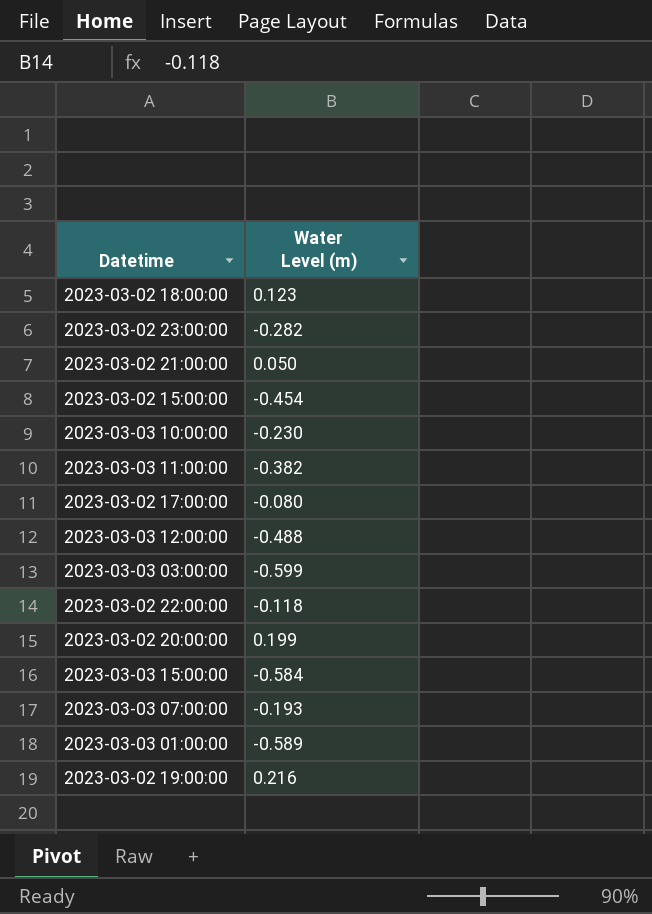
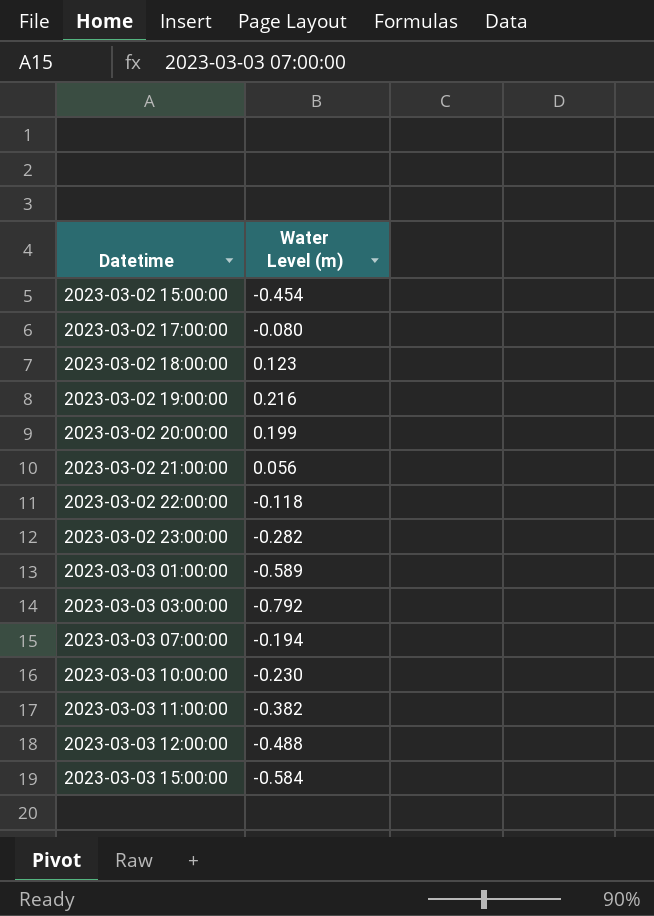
row order: none -> Datetime ascending
2023-03-02 21:00:00 | Water Level (m): 0.050 -> 0.056
2023-03-03 03:00:00 | Water Level (m): -0.599 -> -0.792
2023-03-03 07:00:00 | Water Level (m): -0.193 -> -0.194

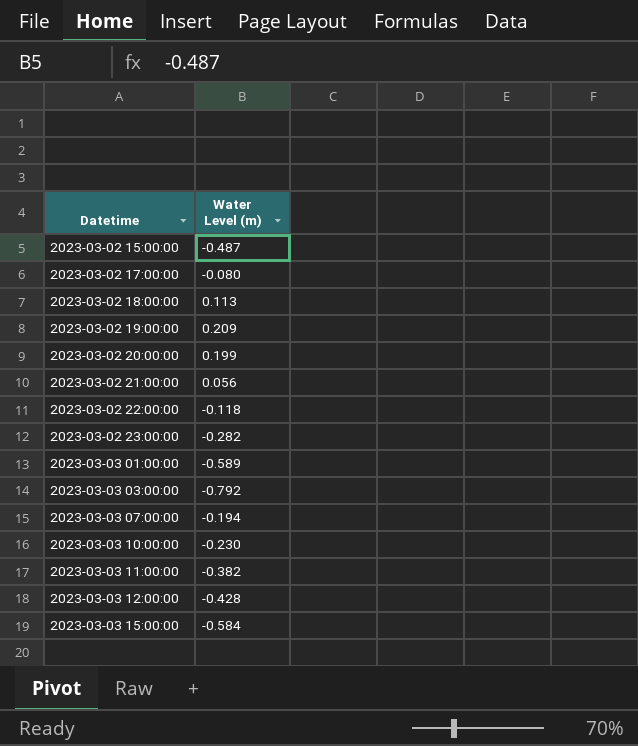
2023-03-02 15:00:00 | Water Level (m): -0.454 -> -0.487
2023-03-02 18:00:00 | Water Level (m): 0.123 -> 0.113
2023-03-02 19:00:00 | Water Level (m): 0.216 -> 0.209
2023-03-03 12:00:00 | Water Level (m): -0.488 -> -0.428

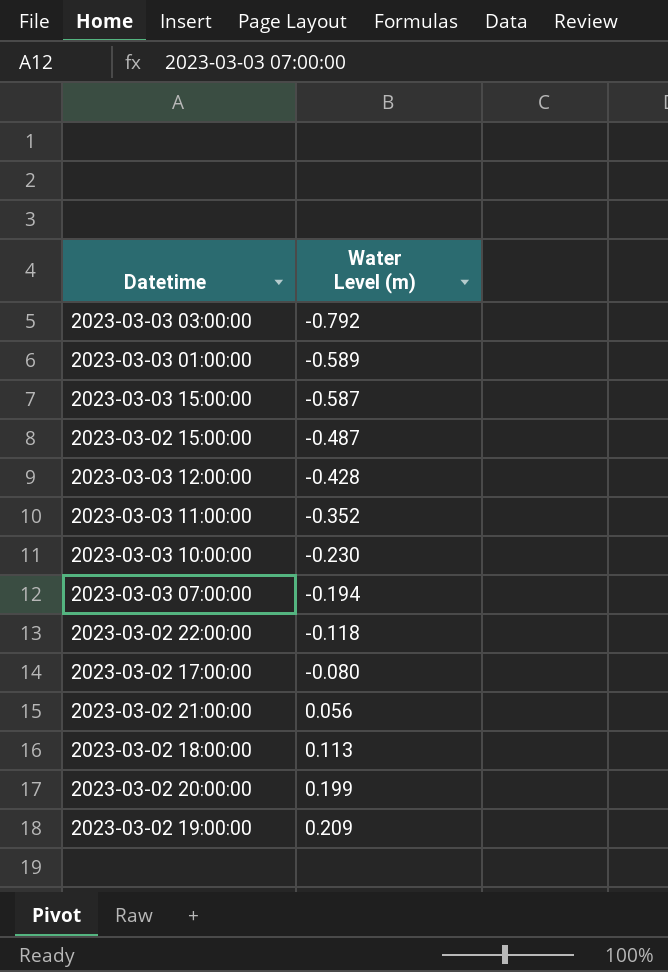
row order: Datetime ascending -> Water Level (m) ascending
row 2023-03-02 23:00:00: -0.282 -> none
2023-03-03 15:00:00 | Water Level (m): -0.584 -> -0.587
2023-03-03 11:00:00 | Water Level (m): -0.382 -> -0.352

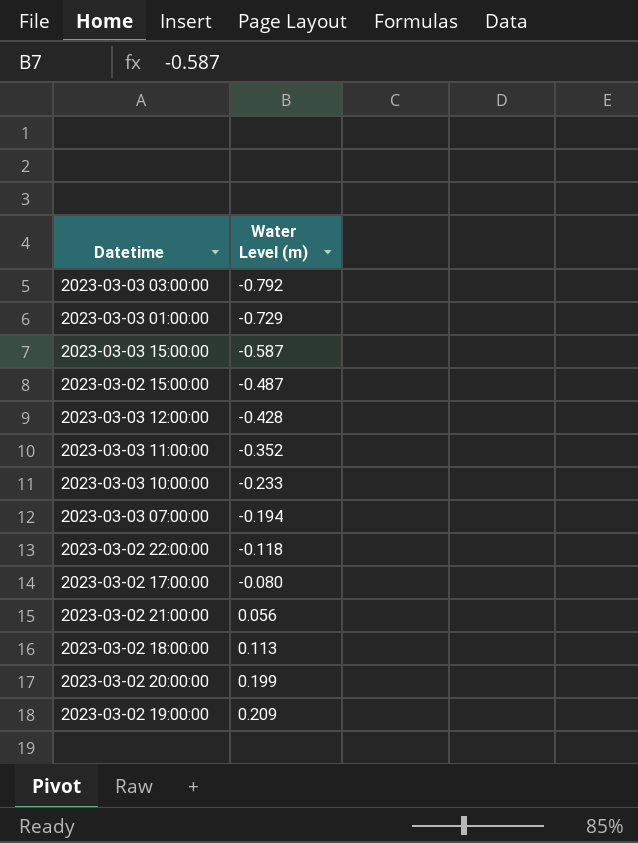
2023-03-03 01:00:00 | Water Level (m): -0.589 -> -0.729
2023-03-03 10:00:00 | Water Level (m): -0.230 -> -0.233

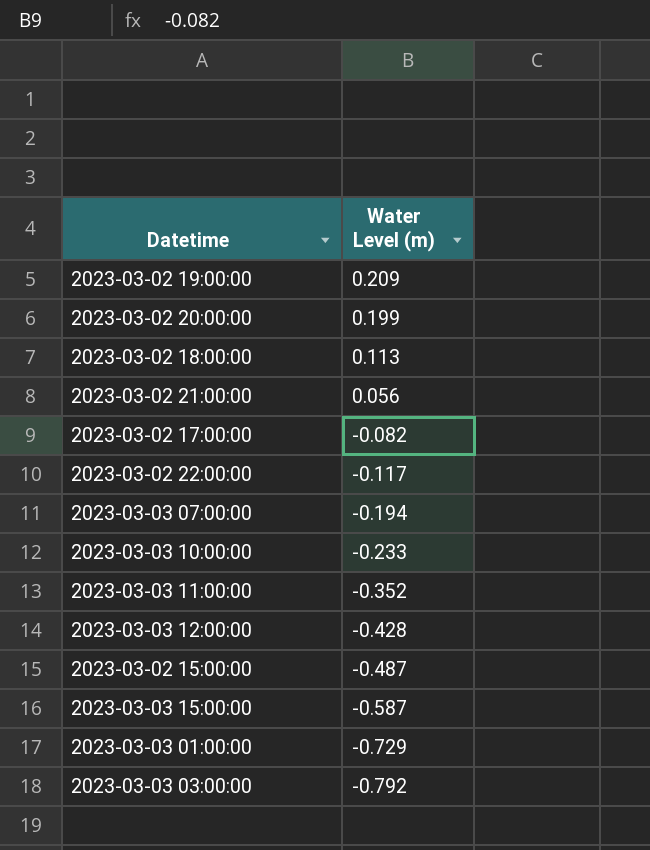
row order: Water Level (m) ascending -> Water Level (m) descending
2023-03-02 17:00:00 | Water Level (m): -0.080 -> -0.082
2023-03-02 22:00:00 | Water Level (m): -0.118 -> -0.117

